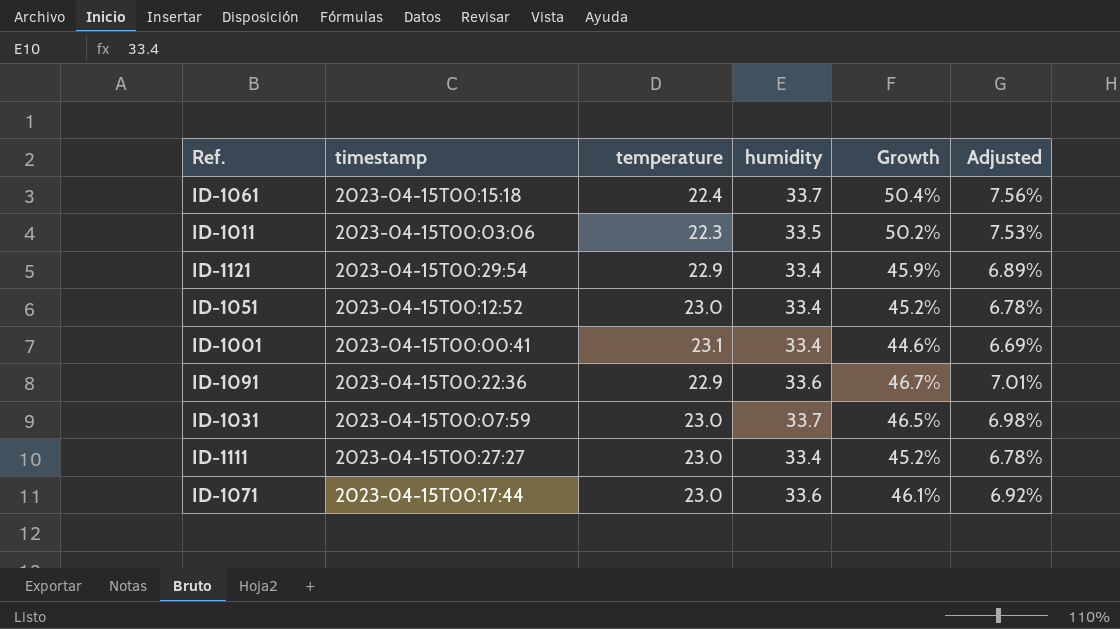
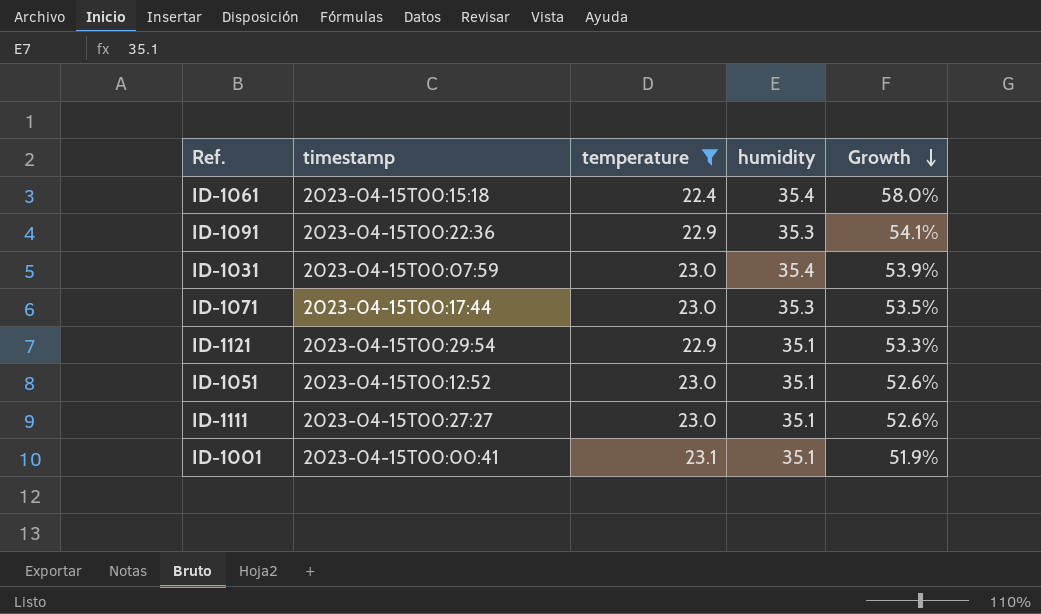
filter: none -> temperature != 22.3
row order: none -> Growth descending
column Adjusted | formula: [Growth] * 0.15 -> none
ID-1061 | humidity: 33.7 -> 35.4
ID-1061 | Growth: 50.4% -> 58.0%
ID-1091 | humidity: 33.6 -> 35.3
ID-1091 | Growth: 46.7% -> 54.1%
ID-1031 | humidity: 33.7 -> 35.4
ID-1031 | Growth: 46.5% -> 53.9%
ID-1071 | humidity: 33.6 -> 35.3
ID-1071 | Growth: 46.1% -> 53.5%
ID-1121 | humidity: 33.4 -> 35.1
ID-1121 | Growth: 45.9% -> 53.3%
ID-1051 | humidity: 33.4 -> 35.1
ID-1051 | Growth: 45.2% -> 52.6%
ID-1111 | humidity: 33.4 -> 35.1
ID-1111 | Growth: 45.2% -> 52.6%
ID-1001 | humidity: 33.4 -> 35.1
ID-1001 | Growth: 44.6% -> 51.9%

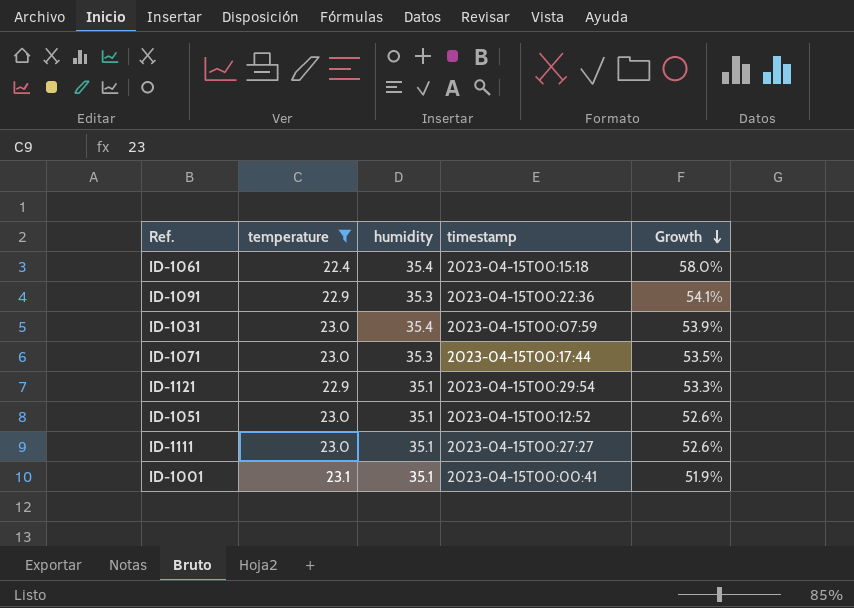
column timestamp | position: 2 -> 4

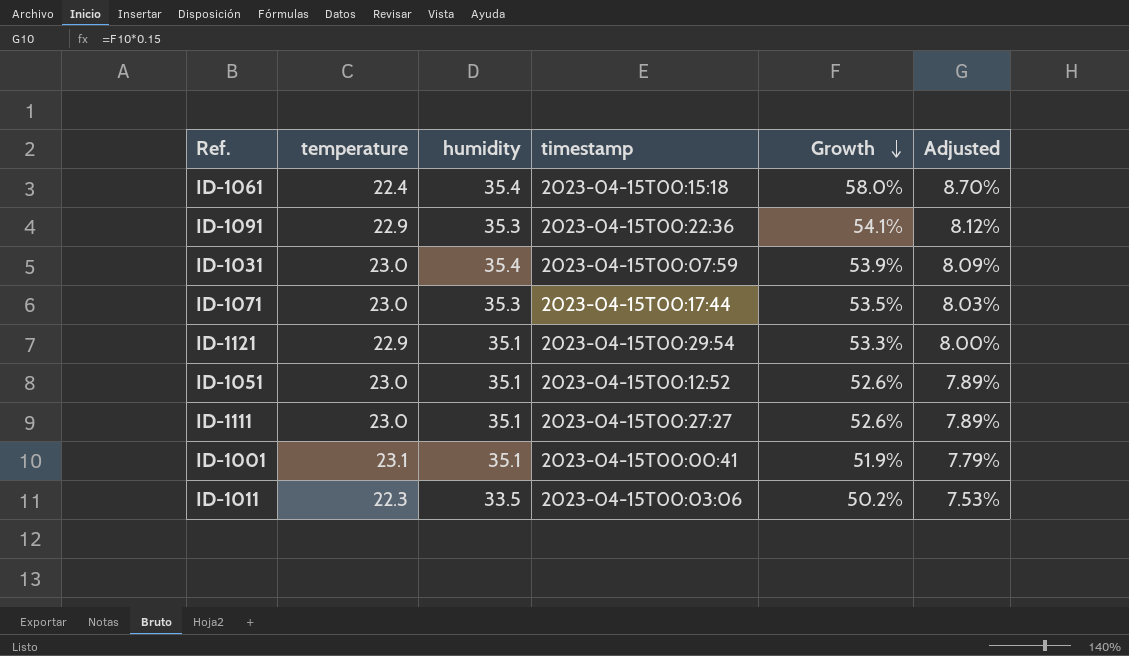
filter: temperature != 22.3 -> none
column Adjusted | formula: none -> [Growth] * 0.15

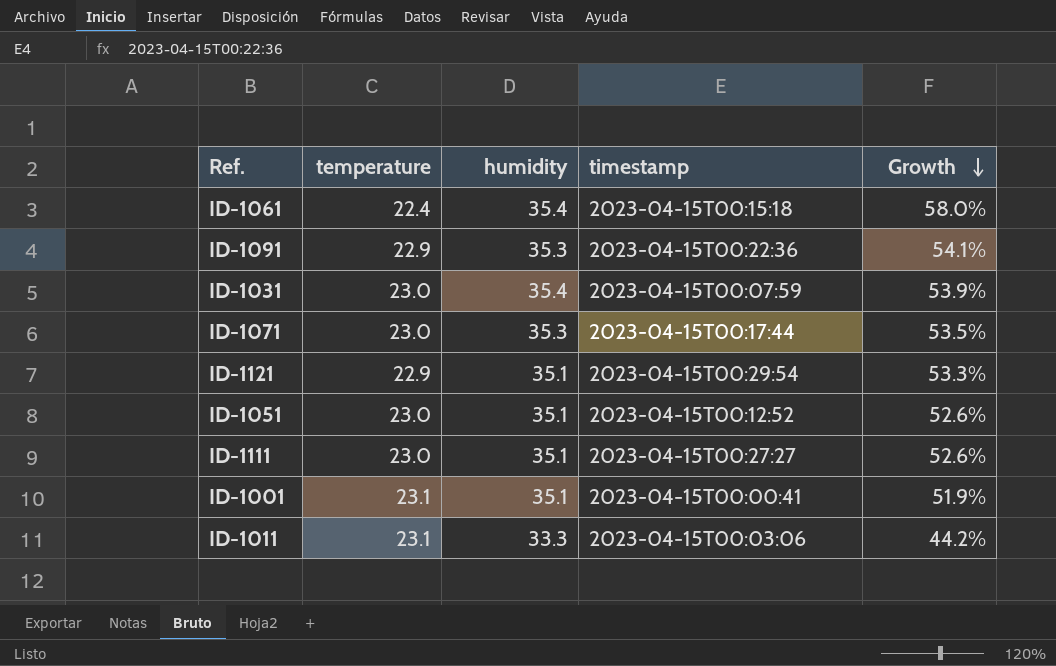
column Adjusted | formula: [Growth] * 0.15 -> none
ID-1011 | temperature: 22.3 -> 23.1
ID-1011 | humidity: 33.5 -> 33.3
ID-1011 | Growth: 50.2% -> 44.2%

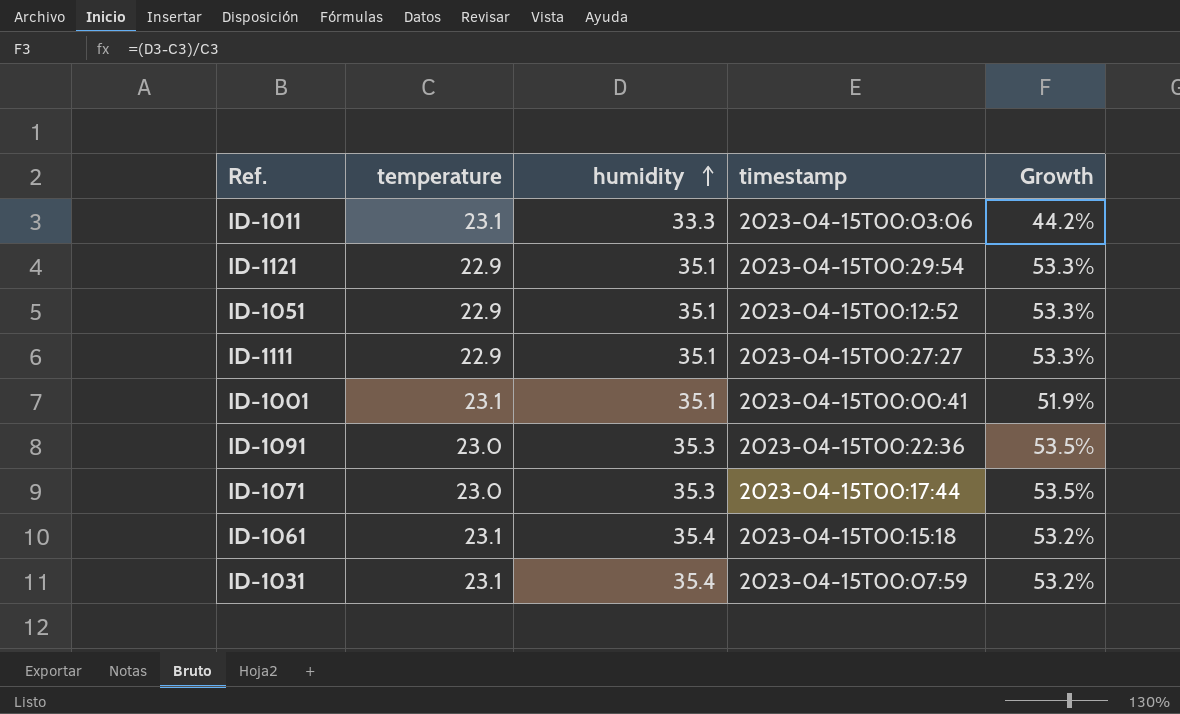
row order: Growth descending -> humidity ascending
ID-1051 | temperature: 23.0 -> 22.9
ID-1051 | Growth: 52.6% -> 53.3%
ID-1111 | temperature: 23.0 -> 22.9
ID-1111 | Growth: 52.6% -> 53.3%
ID-1091 | temperature: 22.9 -> 23.0
ID-1091 | Growth: 54.1% -> 53.5%
ID-1061 | temperature: 22.4 -> 23.1
ID-1061 | Growth: 58.0% -> 53.2%
ID-1031 | temperature: 23.0 -> 23.1
ID-1031 | Growth: 53.9% -> 53.2%

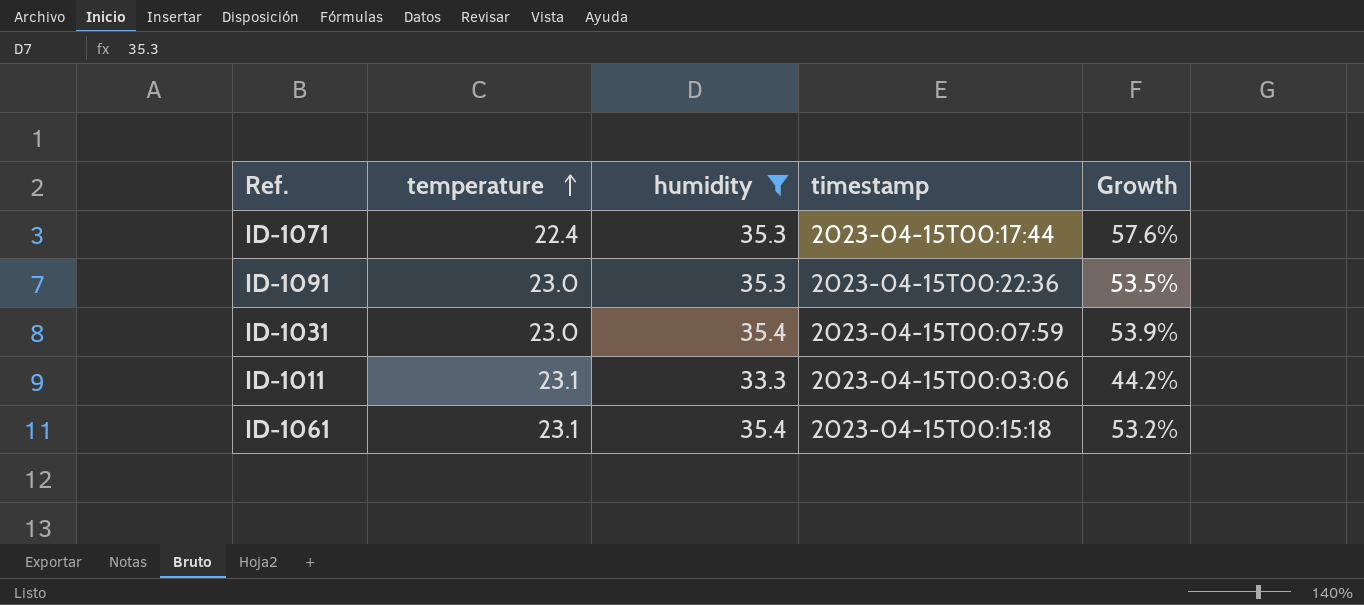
filter: none -> humidity != 35.1
row order: humidity ascending -> temperature ascending
ID-1071 | temperature: 23.0 -> 22.4
ID-1071 | Growth: 53.5% -> 57.6%
ID-1031 | temperature: 23.1 -> 23.0
ID-1031 | Growth: 53.2% -> 53.9%

